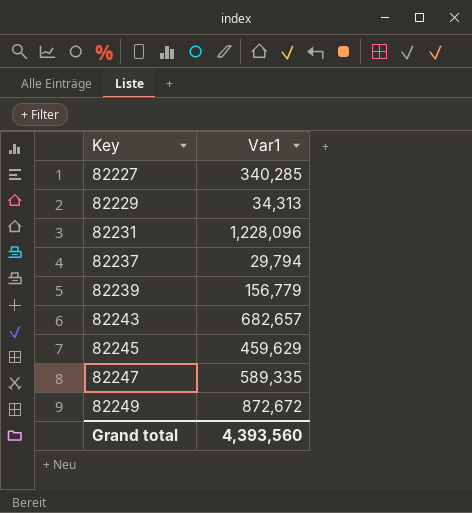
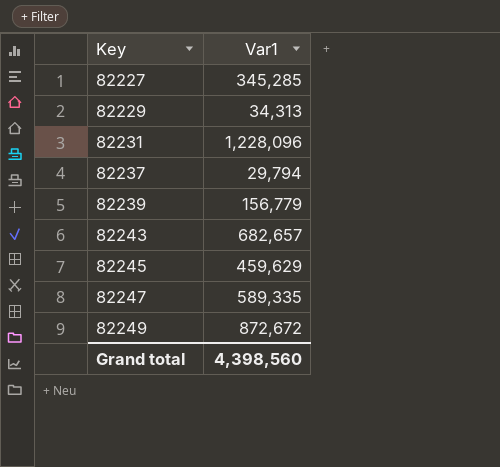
82227 | Var1: 340,285 -> 345,285
Grand total | Var1: 4,393,560 -> 4,398,560

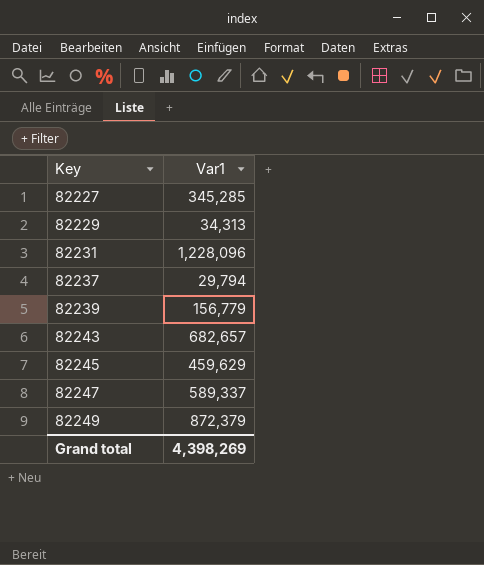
82247 | Var1: 589,335 -> 589,337
82249 | Var1: 872,672 -> 872,379
Grand total | Var1: 4,398,560 -> 4,398,269

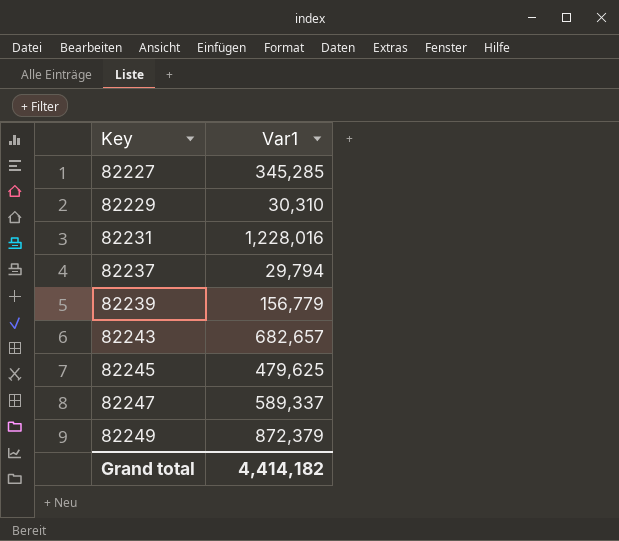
82229 | Var1: 34,313 -> 30,310
82231 | Var1: 1,228,096 -> 1,228,016
82245 | Var1: 459,629 -> 479,625
Grand total | Var1: 4,398,269 -> 4,414,182

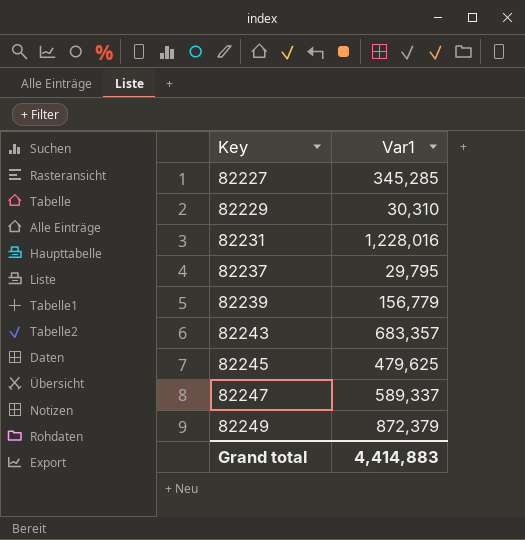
82237 | Var1: 29,794 -> 29,795
82243 | Var1: 682,657 -> 683,357
Grand total | Var1: 4,414,182 -> 4,414,883

